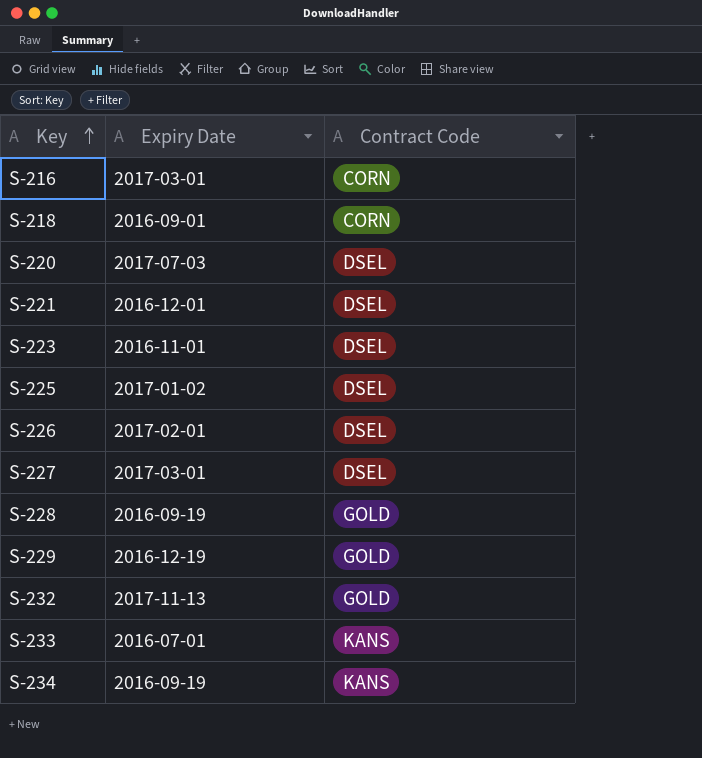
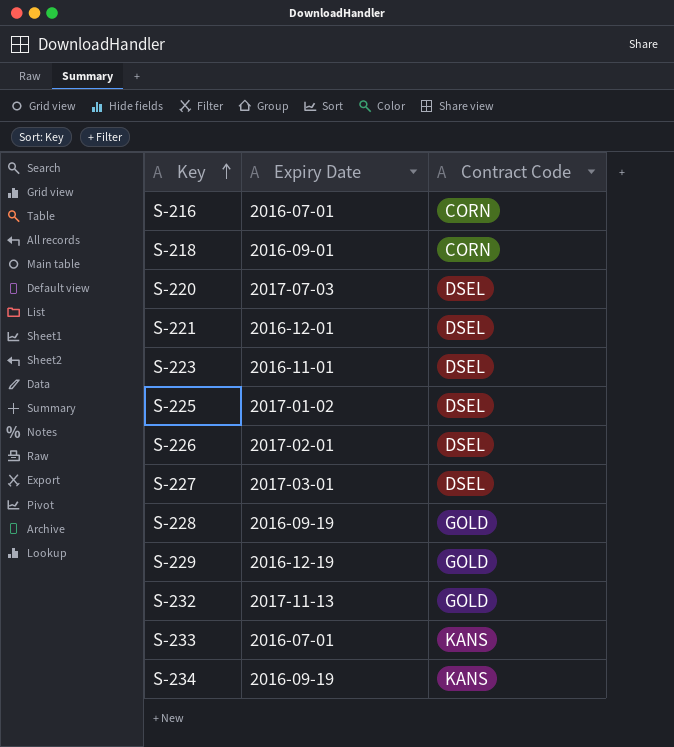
S-216 | Expiry Date: 2017-03-01 -> 2016-07-01

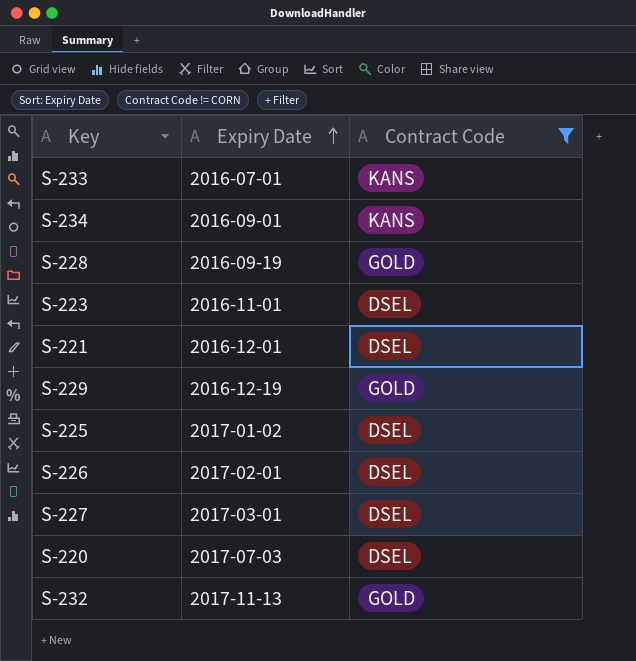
filter: none -> Contract Code != CORN
row order: Key ascending -> Expiry Date ascending
S-234 | Expiry Date: 2016-09-19 -> 2016-09-01

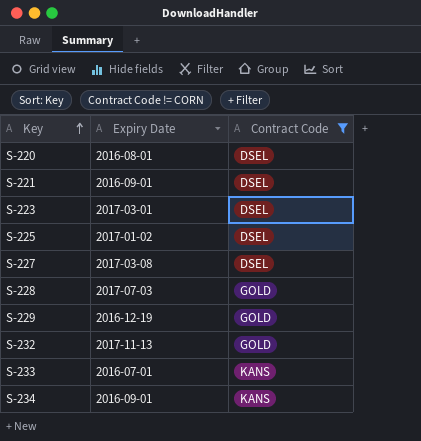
row order: Expiry Date ascending -> Key ascending
row S-226: 2017-02-01 | DSEL -> none
S-220 | Expiry Date: 2017-07-03 -> 2016-08-01
S-221 | Expiry Date: 2016-12-01 -> 2016-09-01
S-223 | Expiry Date: 2016-11-01 -> 2017-03-01
S-227 | Expiry Date: 2017-03-01 -> 2017-03-08
S-228 | Expiry Date: 2016-09-19 -> 2017-07-03

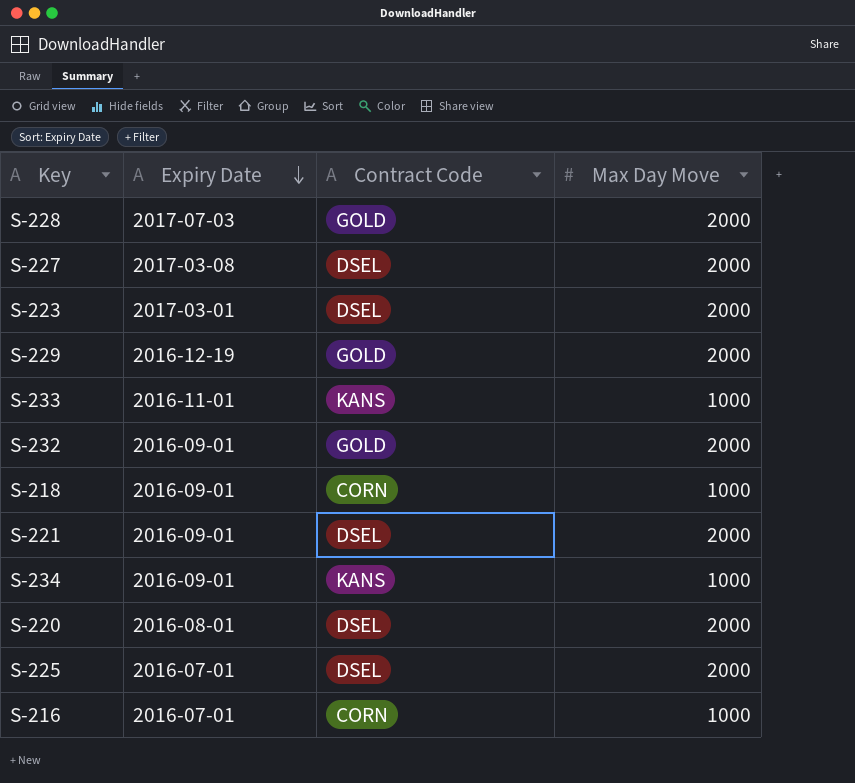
filter: Contract Code != CORN -> none
row order: Key ascending -> Expiry Date descending
column Max Day Move | position: none -> 4
S-233 | Expiry Date: 2016-07-01 -> 2016-11-01
S-232 | Expiry Date: 2017-11-13 -> 2016-09-01
S-225 | Expiry Date: 2017-01-02 -> 2016-07-01

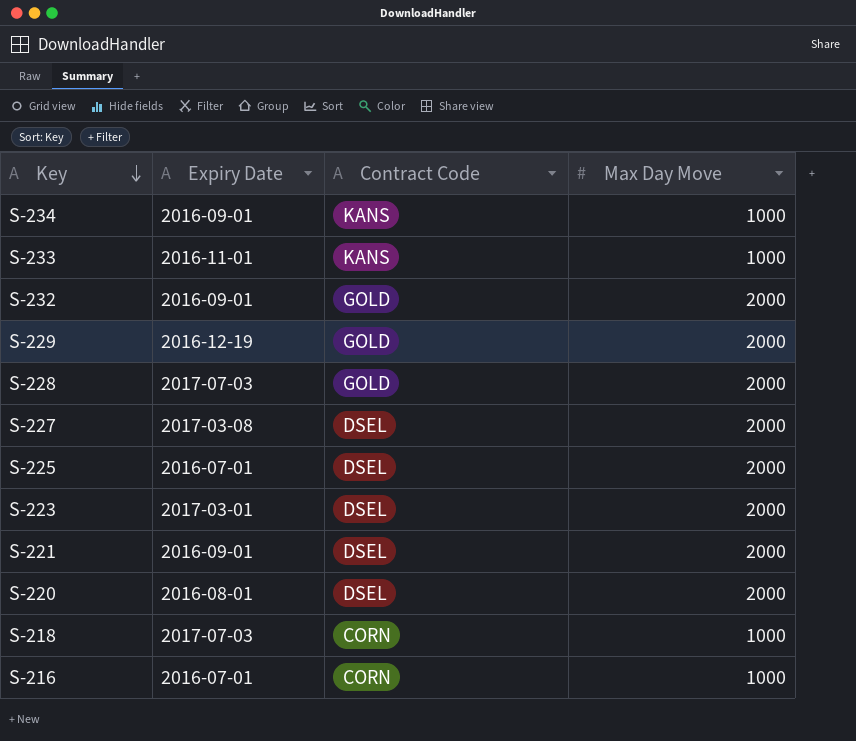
row order: Expiry Date descending -> Key descending
S-218 | Expiry Date: 2016-09-01 -> 2017-07-03

